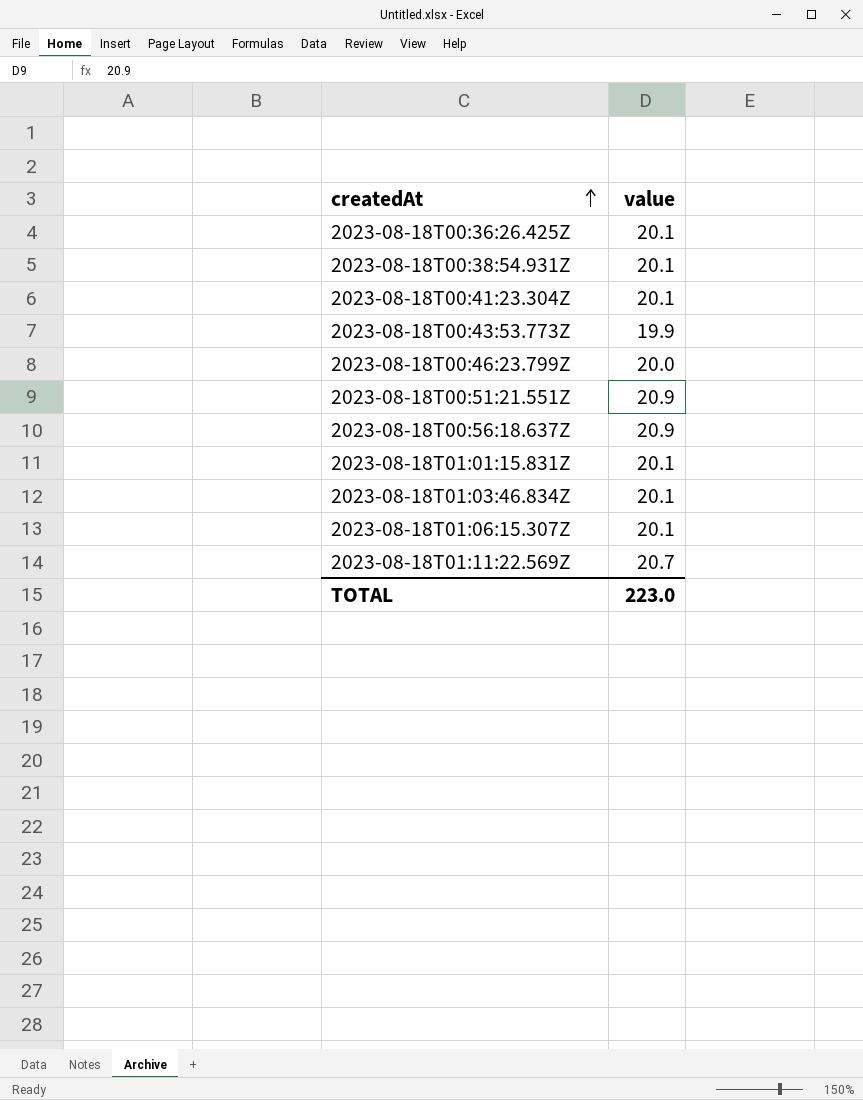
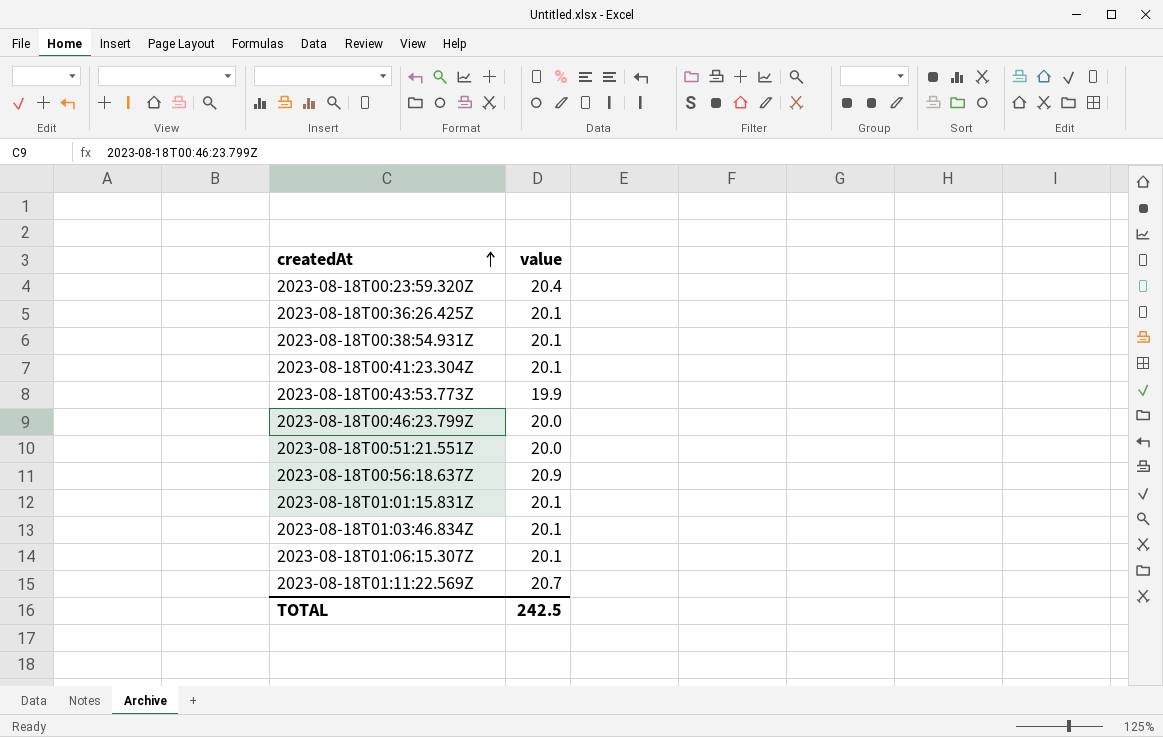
row 2023-08-18T00:23:59.320Z: none -> 20.4
2023-08-18T00:51:21.551Z | value: 20.9 -> 20.0
TOTAL | value: 223.0 -> 242.5

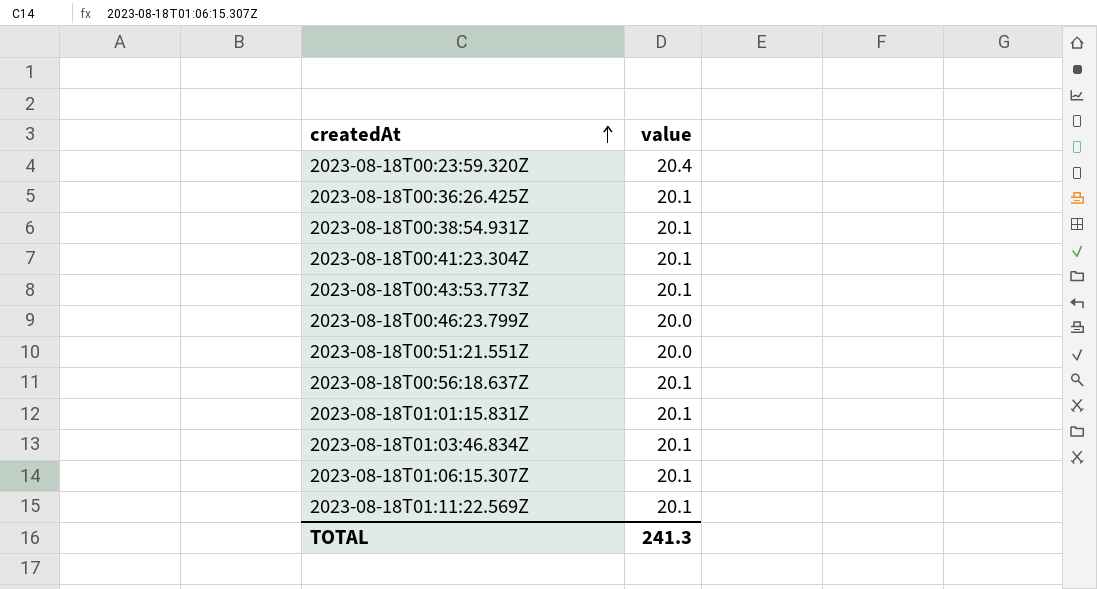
2023-08-18T00:43:53.773Z | value: 19.9 -> 20.1
2023-08-18T00:56:18.637Z | value: 20.9 -> 20.1
2023-08-18T01:11:22.569Z | value: 20.7 -> 20.1
TOTAL | value: 242.5 -> 241.3

